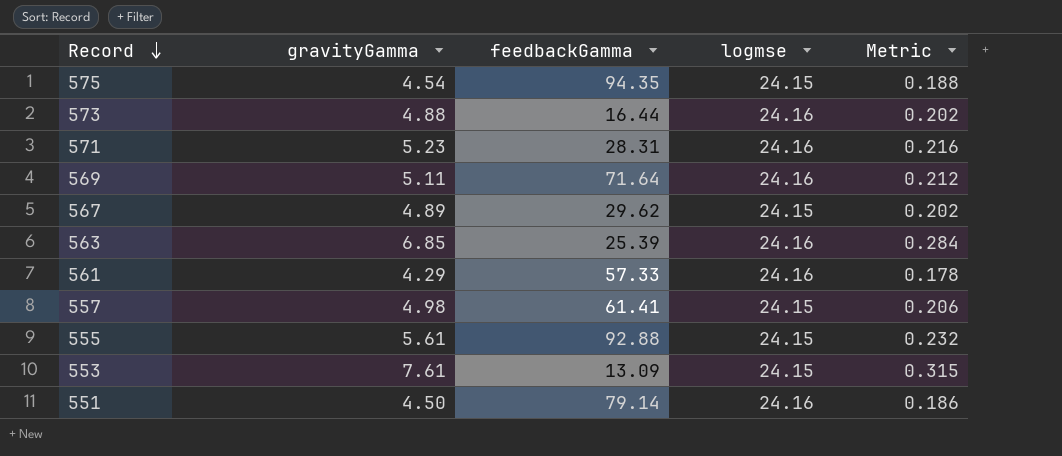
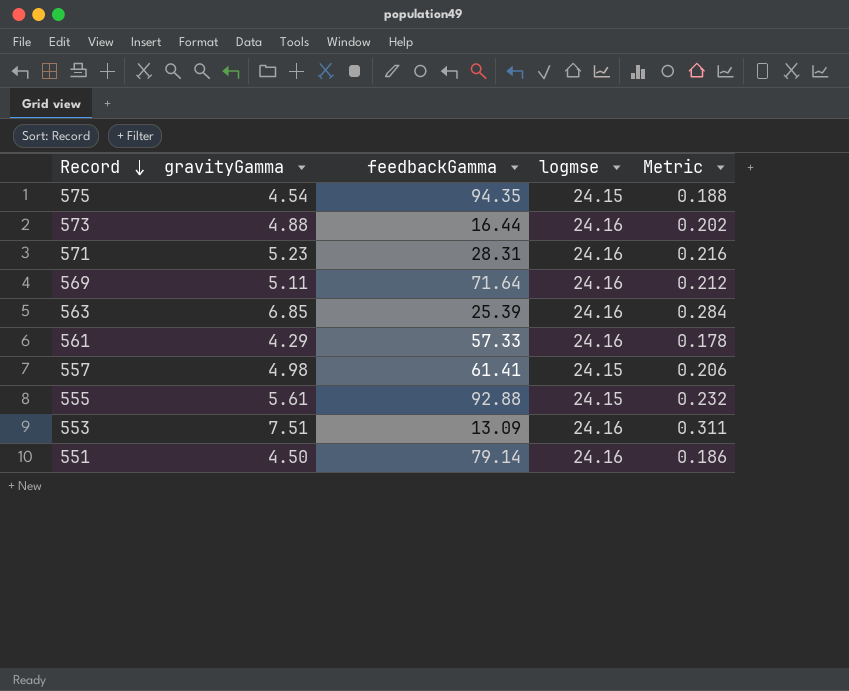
row 567: 4.89 | 29.62 | 24.15 | 0.202 -> none
553 | gravityGamma: 7.61 -> 7.51
553 | logmse: 24.15 -> 24.16
553 | Metric: 0.315 -> 0.311

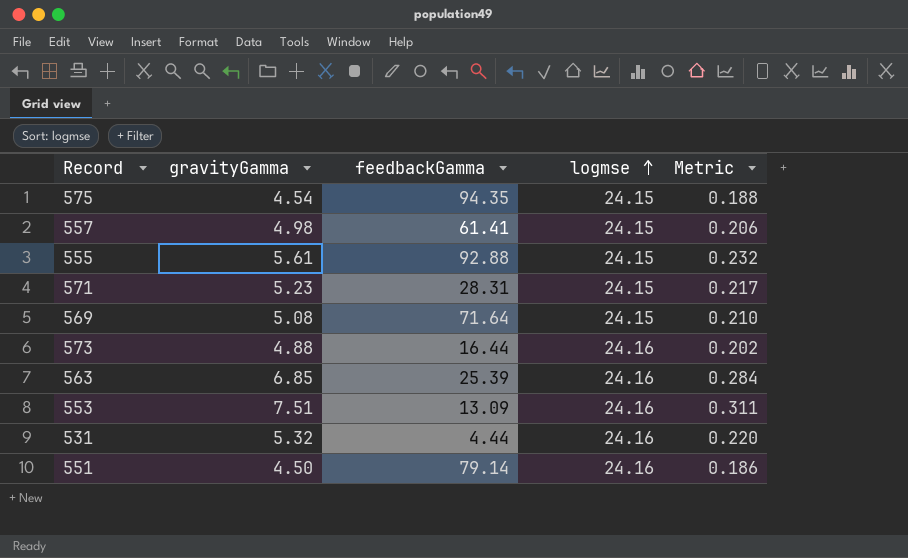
row order: Record descending -> logmse ascending
row 561: 4.29 | 57.33 | 24.16 | 0.178 -> none
571 | logmse: 24.16 -> 24.15
571 | Metric: 0.216 -> 0.217
569 | gravityGamma: 5.11 -> 5.08
569 | logmse: 24.16 -> 24.15
569 | Metric: 0.212 -> 0.210
row 531: none -> 5.32 | 4.44 | 24.16 | 0.220

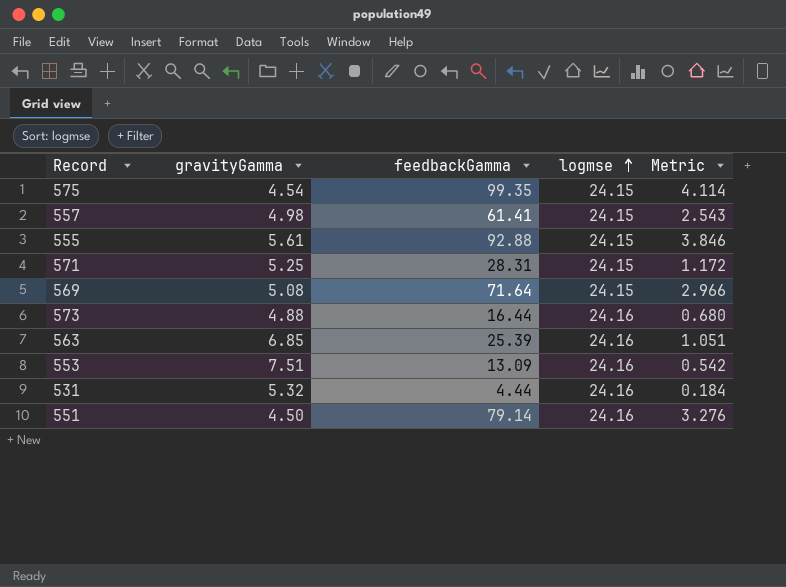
column Metric | formula: [gravityGamma] / [logmse] -> [feedbackGamma] / [logmse]
575 | feedbackGamma: 94.35 -> 99.35
571 | gravityGamma: 5.23 -> 5.25

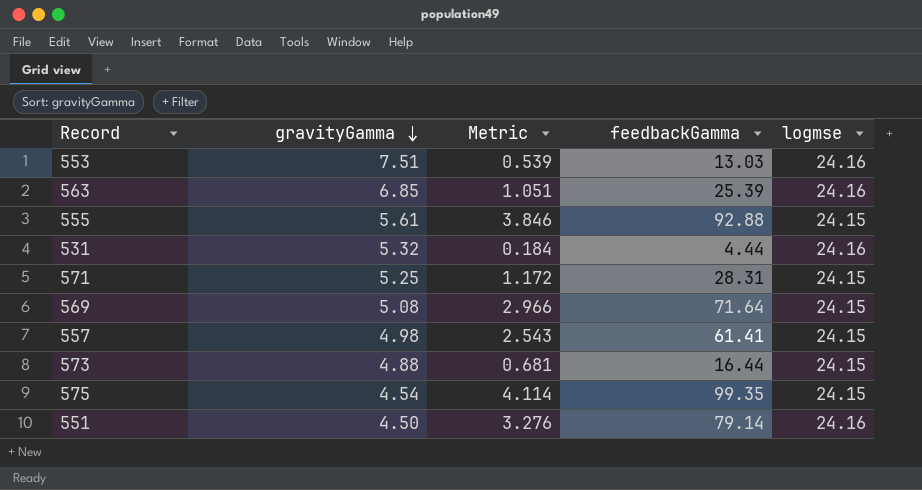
row order: logmse ascending -> gravityGamma descending
column Metric | position: 5 -> 3
553 | Metric: 0.542 -> 0.539
553 | feedbackGamma: 13.09 -> 13.03
573 | Metric: 0.680 -> 0.681
573 | logmse: 24.16 -> 24.15

